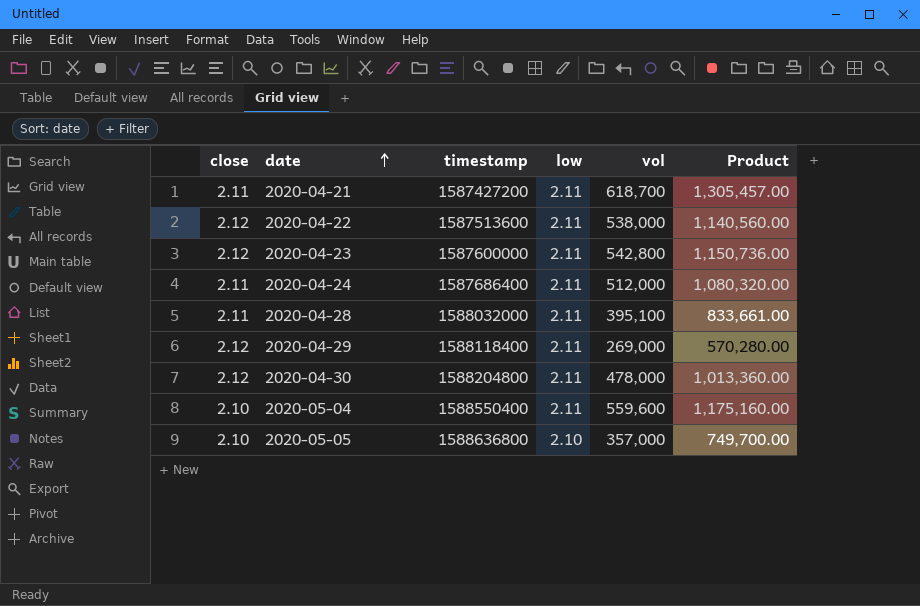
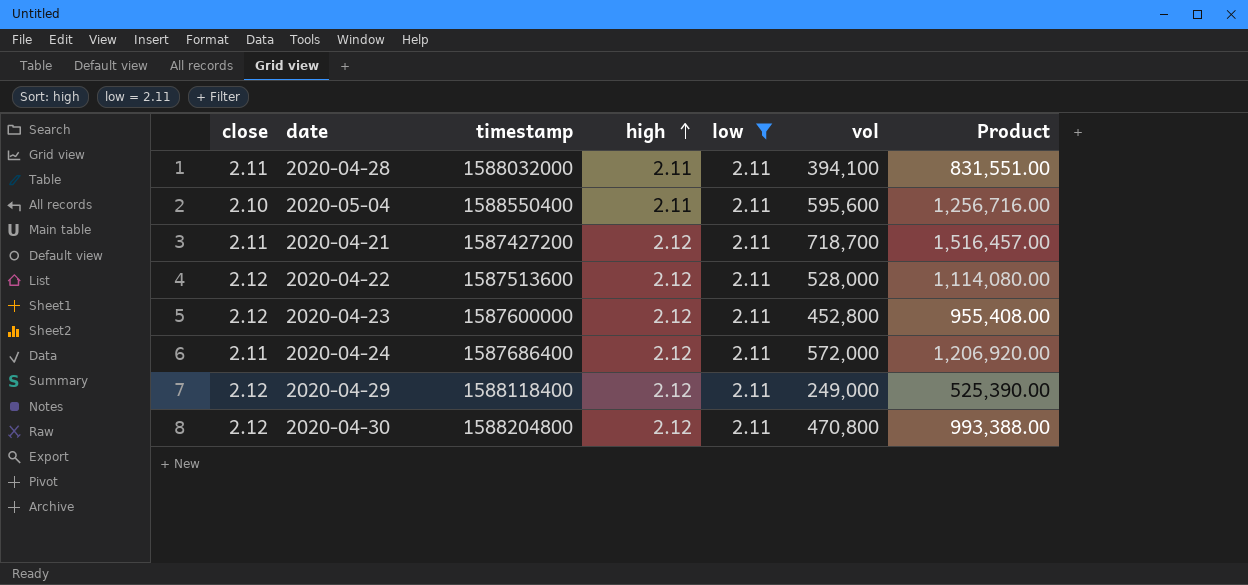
filter: none -> low = 2.11
row order: date ascending -> high ascending
column high | position: none -> 4
column Product | formula: [close] * [vol] -> [low] * [vol]
2020-04-28 | vol: 395,100 -> 394,100
2020-05-04 | vol: 559,600 -> 595,600
2020-04-21 | vol: 618,700 -> 718,700
2020-04-22 | vol: 538,000 -> 528,000
2020-04-23 | vol: 542,800 -> 452,800
2020-04-24 | vol: 512,000 -> 572,000
2020-04-29 | vol: 269,000 -> 249,000
2020-04-30 | vol: 478,000 -> 470,800

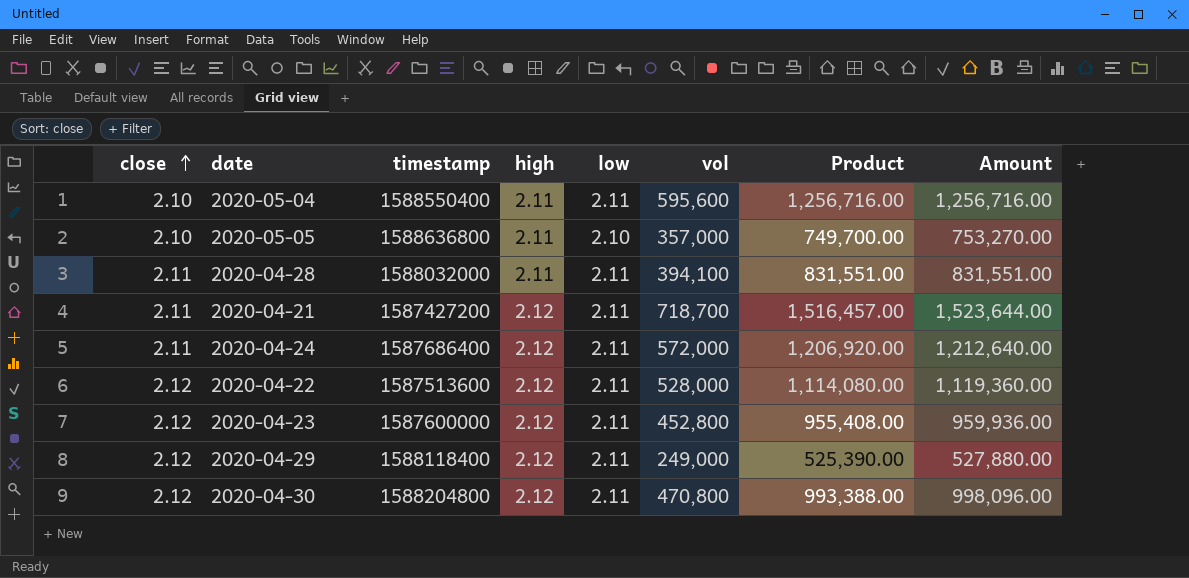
filter: low = 2.11 -> none
row order: high ascending -> close ascending
column Amount | formula: none -> [high] * [vol]

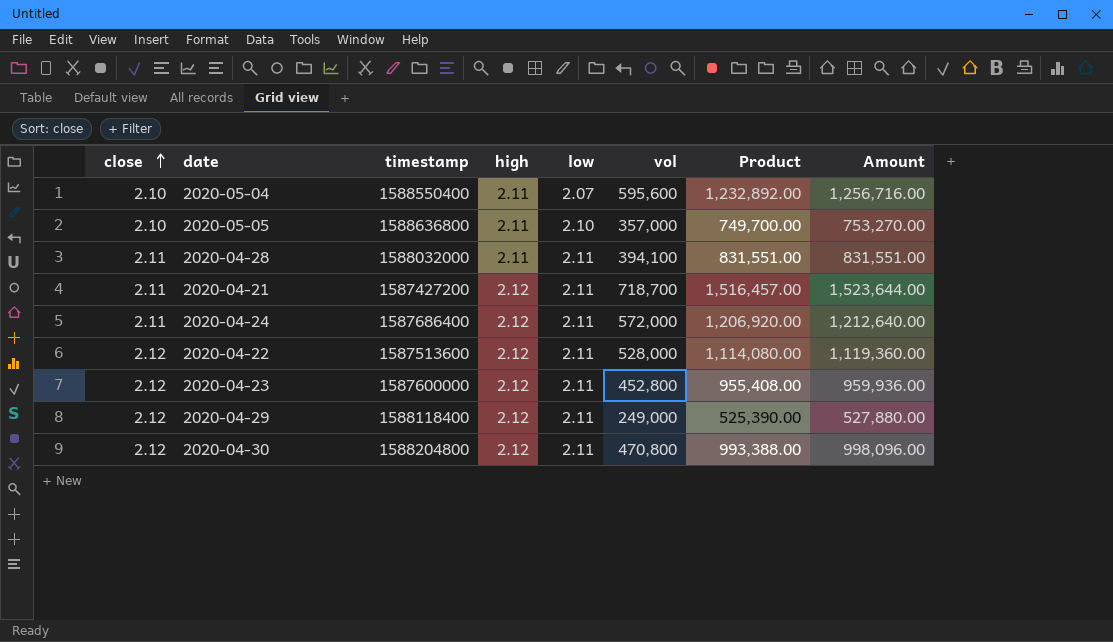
2020-05-04 | low: 2.11 -> 2.07
2020-05-04 | Product: 1,256,716.00 -> 1,232,892.00

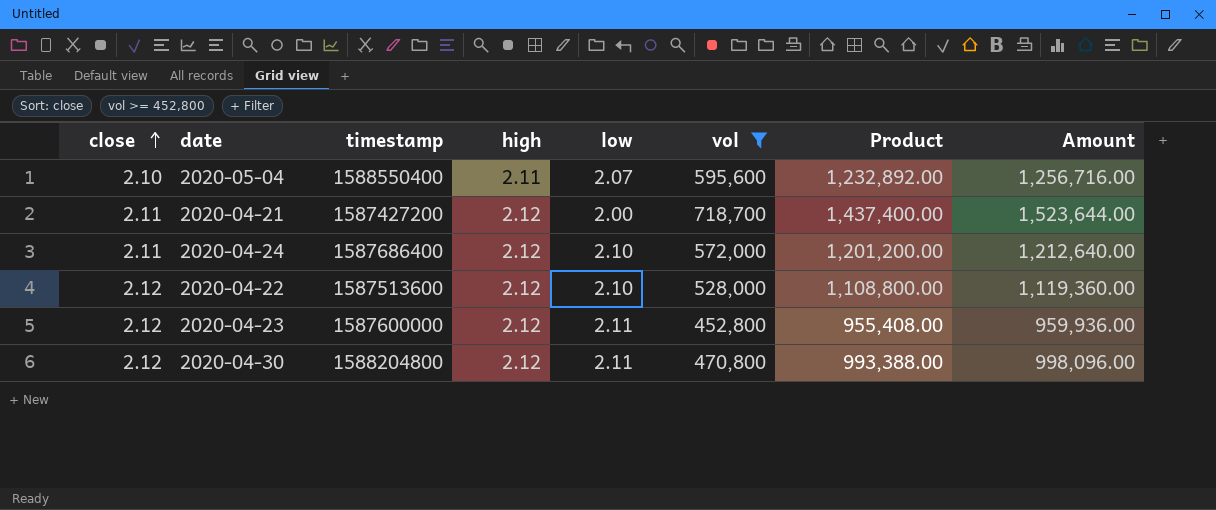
filter: none -> vol >= 452,800
2020-04-21 | low: 2.11 -> 2.00
2020-04-21 | Product: 1,516,457.00 -> 1,437,400.00
2020-04-24 | low: 2.11 -> 2.10
2020-04-24 | Product: 1,206,920.00 -> 1,201,200.00
2020-04-22 | low: 2.11 -> 2.10
2020-04-22 | Product: 1,114,080.00 -> 1,108,800.00

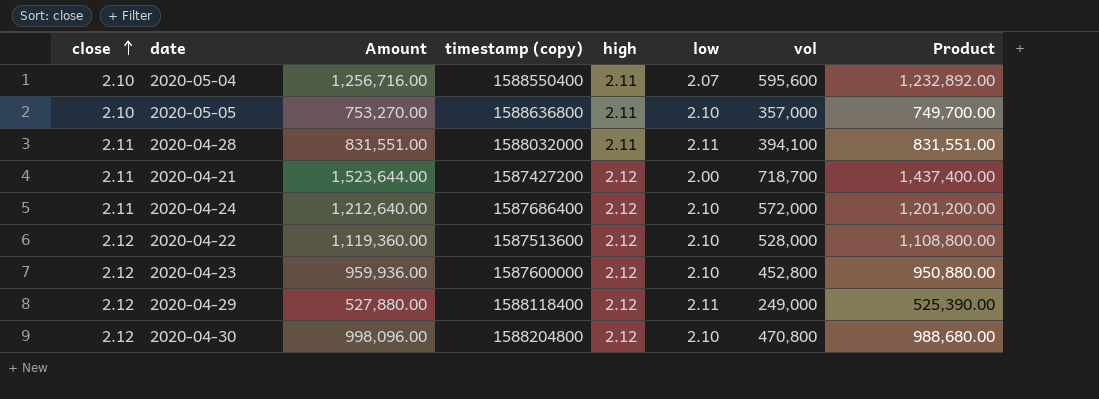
filter: vol >= 452,800 -> none
column Amount | position: 8 -> 3
column name: timestamp -> timestamp (copy)
2020-04-23 | low: 2.11 -> 2.10
2020-04-23 | Product: 955,408.00 -> 950,880.00
2020-04-30 | low: 2.11 -> 2.10
2020-04-30 | Product: 993,388.00 -> 988,680.00

